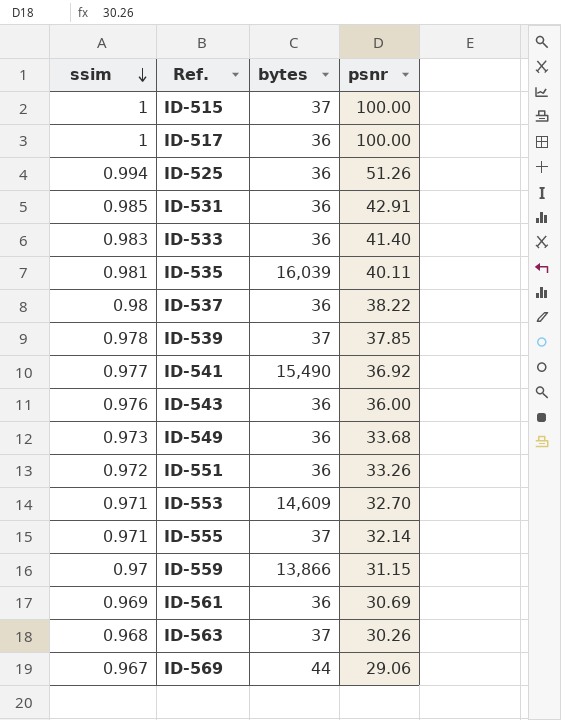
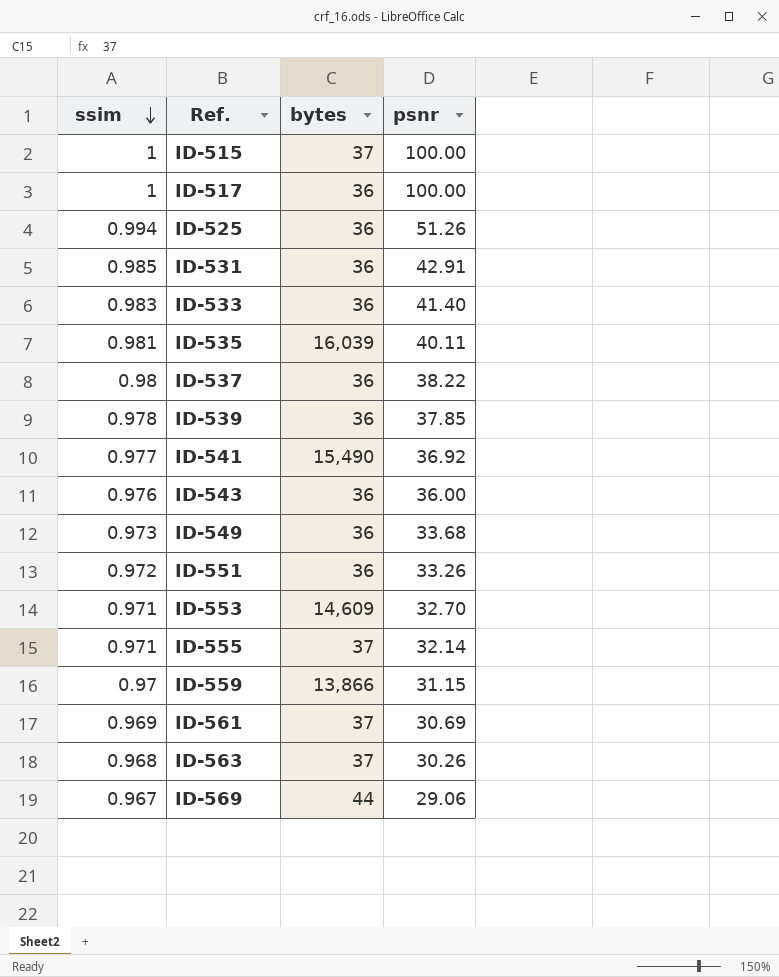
ID-539 | bytes: 37 -> 36
ID-561 | bytes: 36 -> 37

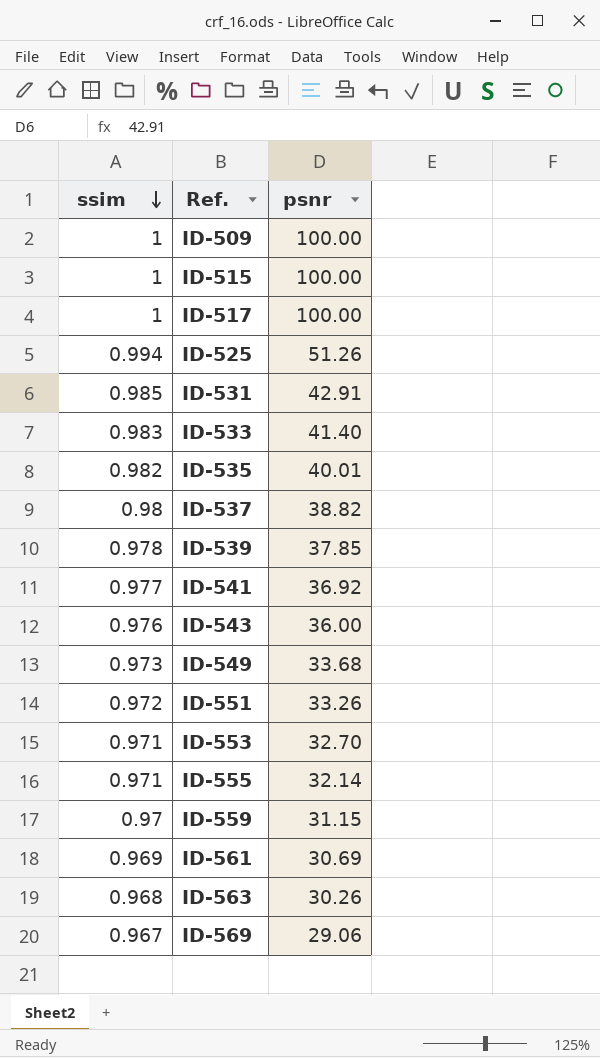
column bytes | position: 3 -> none
row ID-509: none -> 1 | 100.00
ID-535 | ssim: 0.981 -> 0.982
ID-535 | psnr: 40.11 -> 40.01
ID-537 | psnr: 38.22 -> 38.82

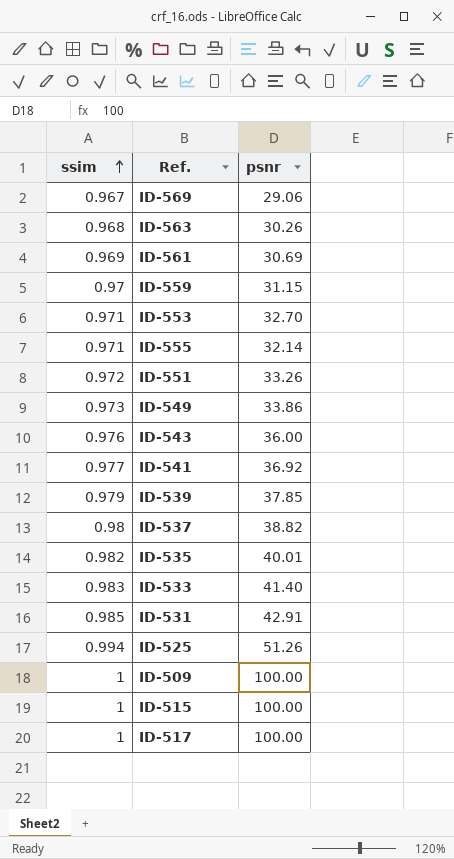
row order: ssim descending -> ssim ascending
ID-549 | psnr: 33.68 -> 33.86
ID-539 | ssim: 0.978 -> 0.979

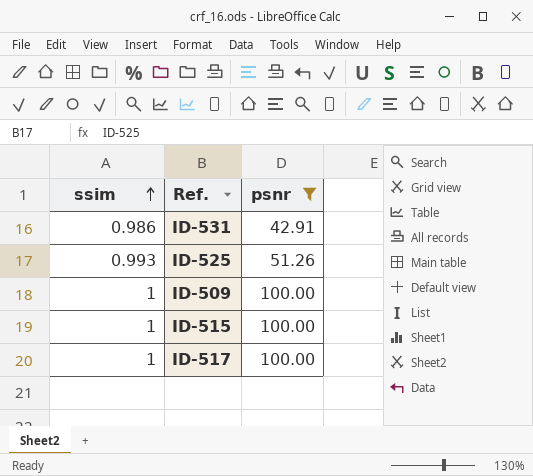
filter: none -> psnr >= 42.91
ID-531 | ssim: 0.985 -> 0.986
ID-525 | ssim: 0.994 -> 0.993

